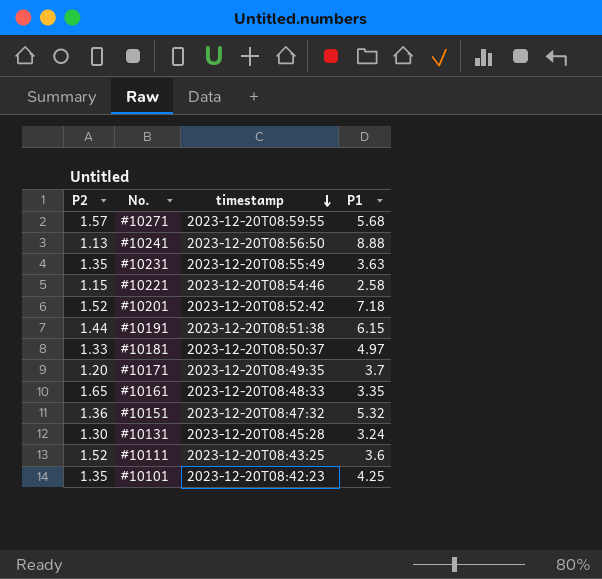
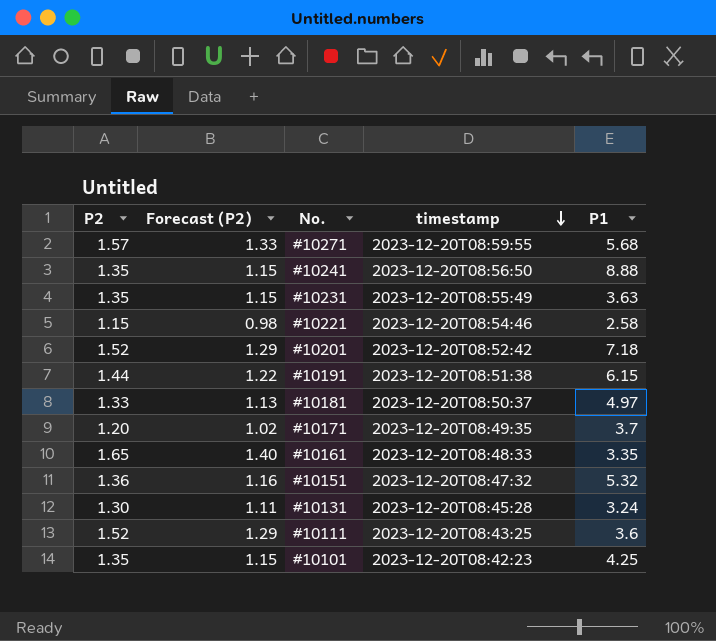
column Forecast (P2) | formula: none -> [P2] * 0.85
#10241 | P2: 1.13 -> 1.35

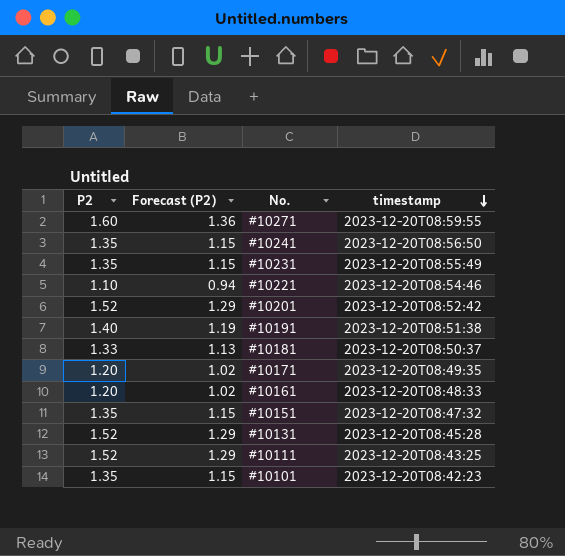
column P1 | position: 5 -> none
#10271 | P2: 1.57 -> 1.60
#10271 | Forecast (P2): 1.33 -> 1.36
#10221 | P2: 1.15 -> 1.10
#10221 | Forecast (P2): 0.98 -> 0.94
#10191 | P2: 1.44 -> 1.40
#10191 | Forecast (P2): 1.22 -> 1.19
#10161 | P2: 1.65 -> 1.20
#10161 | Forecast (P2): 1.40 -> 1.02
#10151 | P2: 1.36 -> 1.35
#10151 | Forecast (P2): 1.16 -> 1.15
#10131 | P2: 1.30 -> 1.52
#10131 | Forecast (P2): 1.11 -> 1.29

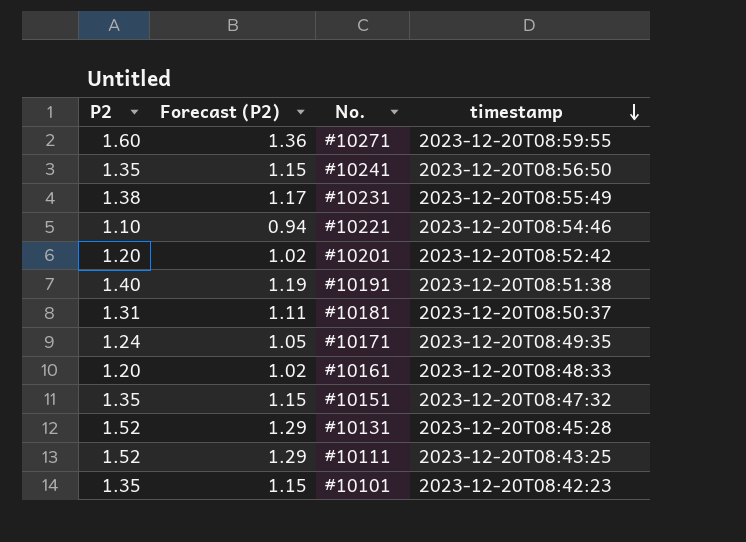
#10231 | P2: 1.35 -> 1.38
#10231 | Forecast (P2): 1.15 -> 1.17
#10201 | P2: 1.52 -> 1.20
#10201 | Forecast (P2): 1.29 -> 1.02
#10181 | P2: 1.33 -> 1.31
#10181 | Forecast (P2): 1.13 -> 1.11
#10171 | P2: 1.20 -> 1.24
#10171 | Forecast (P2): 1.02 -> 1.05

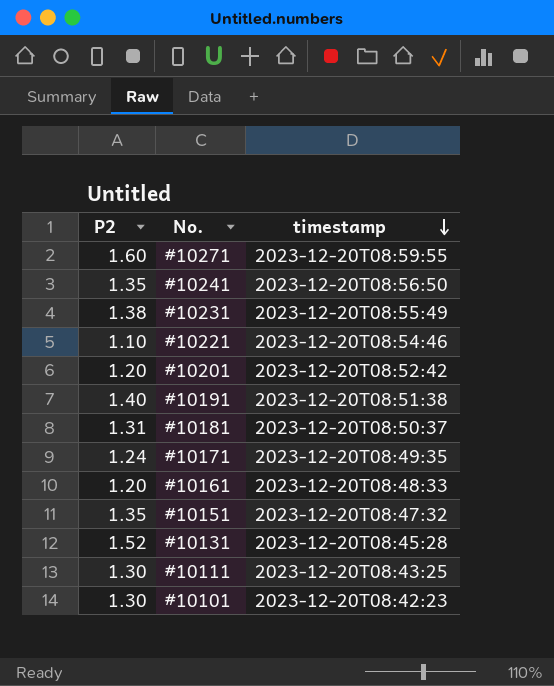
column Forecast (P2) | formula: [P2] * 0.85 -> none
#10111 | P2: 1.52 -> 1.30
#10101 | P2: 1.35 -> 1.30

